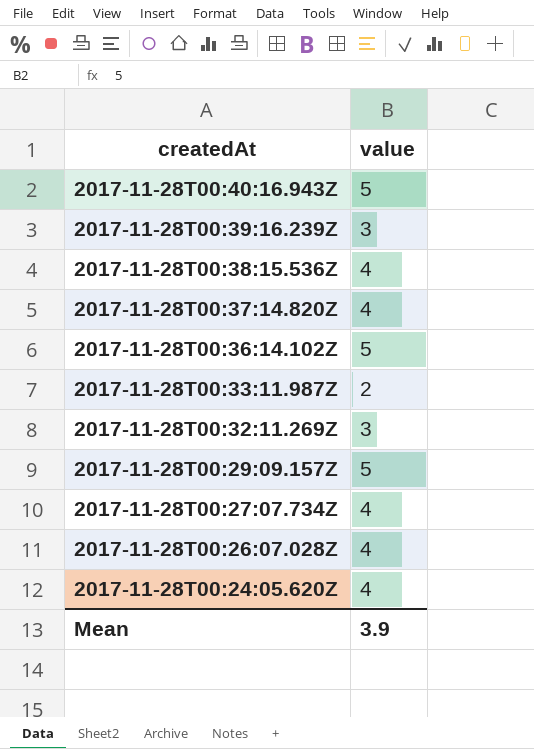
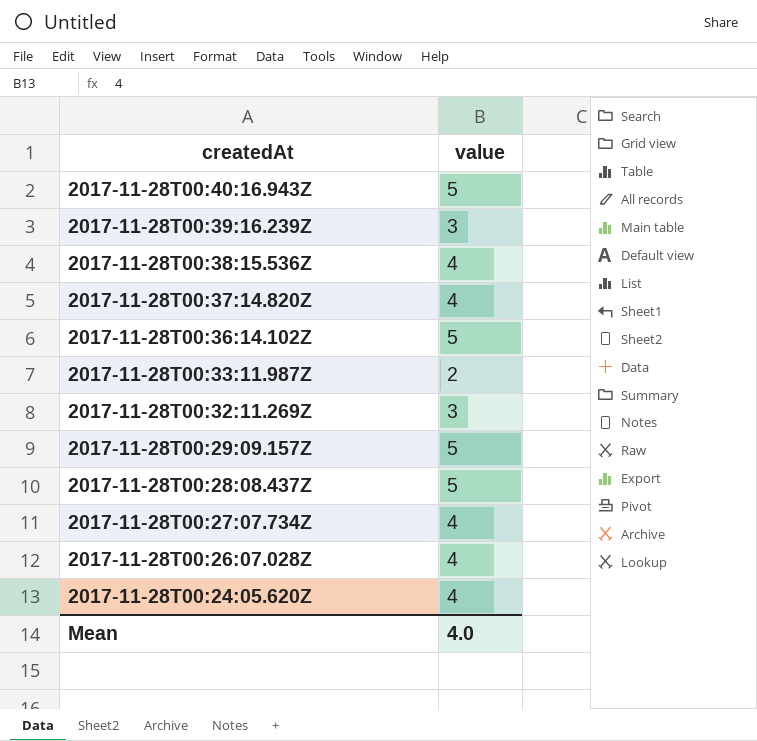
row 2017-11-28T00:28:08.437Z: none -> 5
Mean | value: 3.9 -> 4.0

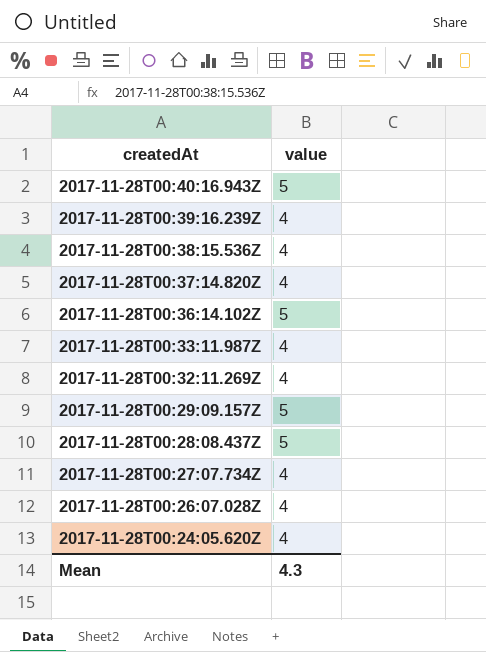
2017-11-28T00:39:16.239Z | value: 3 -> 4
2017-11-28T00:33:11.987Z | value: 2 -> 4
2017-11-28T00:32:11.269Z | value: 3 -> 4
Mean | value: 4.0 -> 4.3

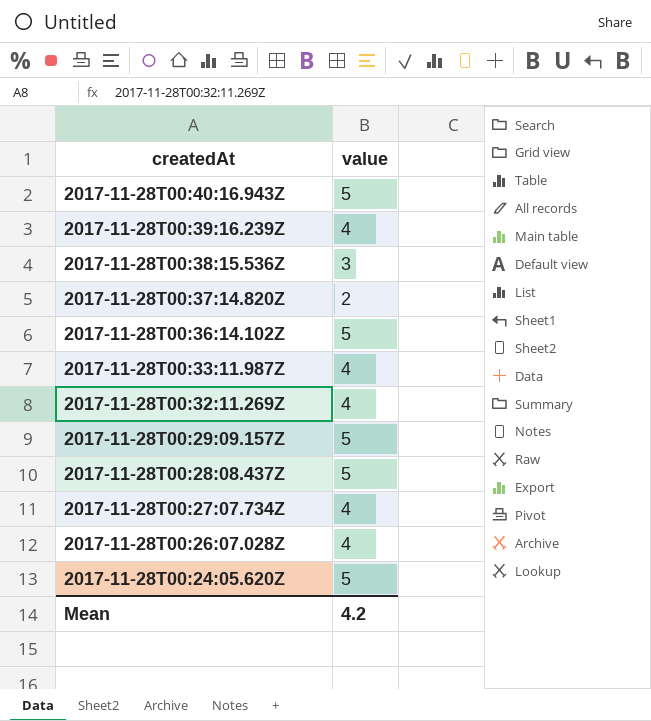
2017-11-28T00:38:15.536Z | value: 4 -> 3
2017-11-28T00:37:14.820Z | value: 4 -> 2
2017-11-28T00:24:05.620Z | value: 4 -> 5
Mean | value: 4.3 -> 4.2

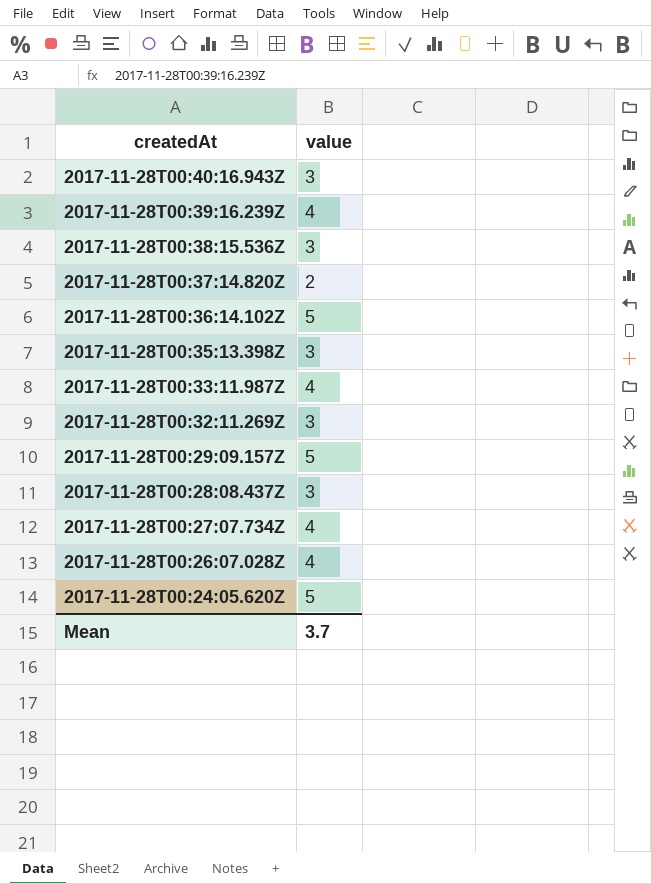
2017-11-28T00:40:16.943Z | value: 5 -> 3
row 2017-11-28T00:35:13.398Z: none -> 3
2017-11-28T00:32:11.269Z | value: 4 -> 3
2017-11-28T00:28:08.437Z | value: 5 -> 3
Mean | value: 4.2 -> 3.7

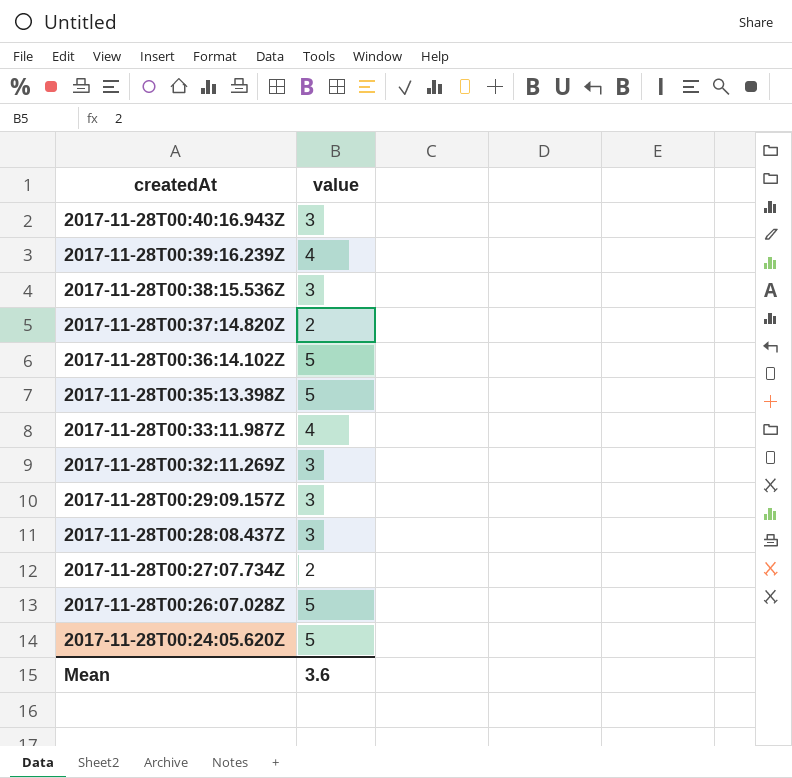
2017-11-28T00:35:13.398Z | value: 3 -> 5
2017-11-28T00:29:09.157Z | value: 5 -> 3
2017-11-28T00:27:07.734Z | value: 4 -> 2
2017-11-28T00:26:07.028Z | value: 4 -> 5
Mean | value: 3.7 -> 3.6

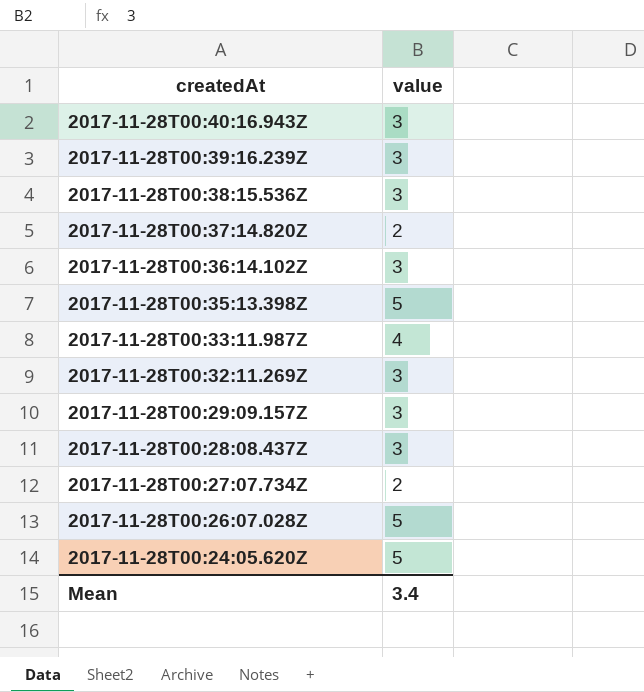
2017-11-28T00:39:16.239Z | value: 4 -> 3
2017-11-28T00:36:14.102Z | value: 5 -> 3
Mean | value: 3.6 -> 3.4

